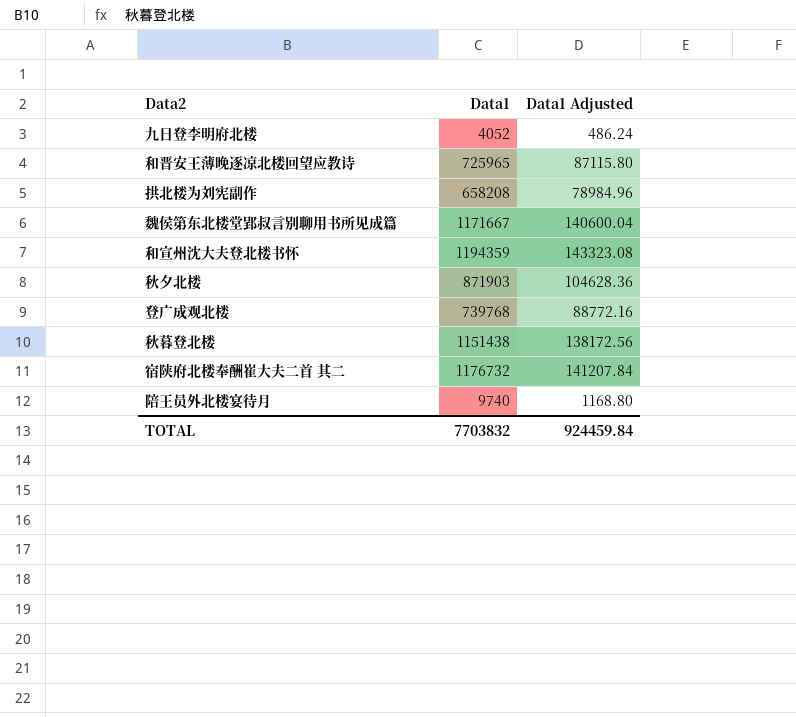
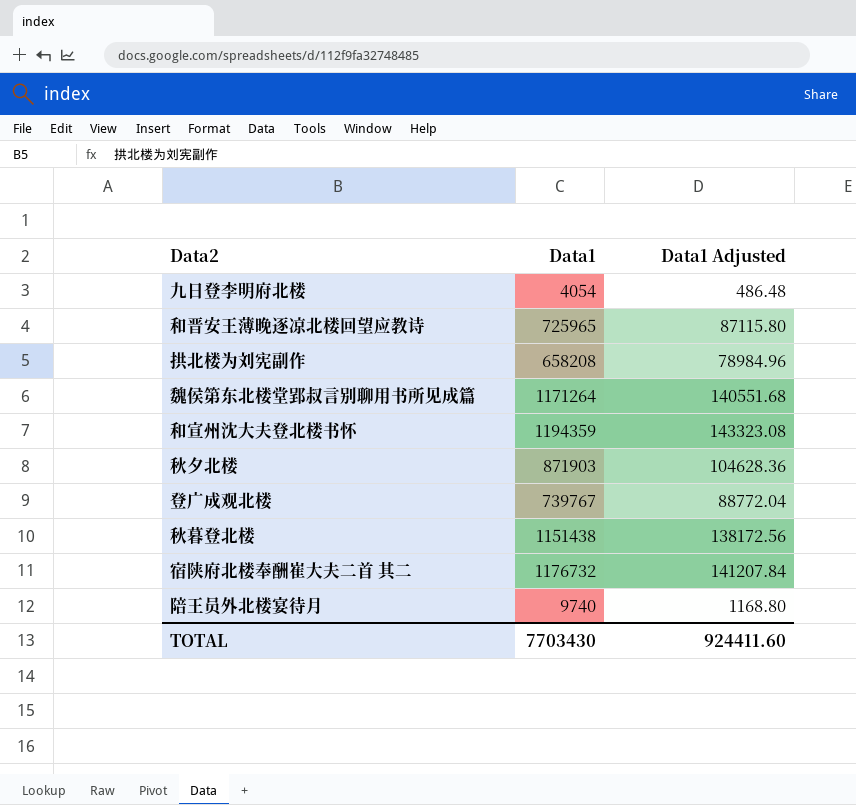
九日登李明府北楼 | Data1: 4052 -> 4054
九日登李明府北楼 | Data1 Adjusted: 486.24 -> 486.48
魏侯第东北楼堂郢叔言别聊用书所见成篇 | Data1: 1171667 -> 1171264
魏侯第东北楼堂郢叔言别聊用书所见成篇 | Data1 Adjusted: 140600.04 -> 140551.68
登广成观北楼 | Data1: 739768 -> 739767
登广成观北楼 | Data1 Adjusted: 88772.16 -> 88772.04
TOTAL | Data1: 7703832 -> 7703430
TOTAL | Data1 Adjusted: 924459.84 -> 924411.60

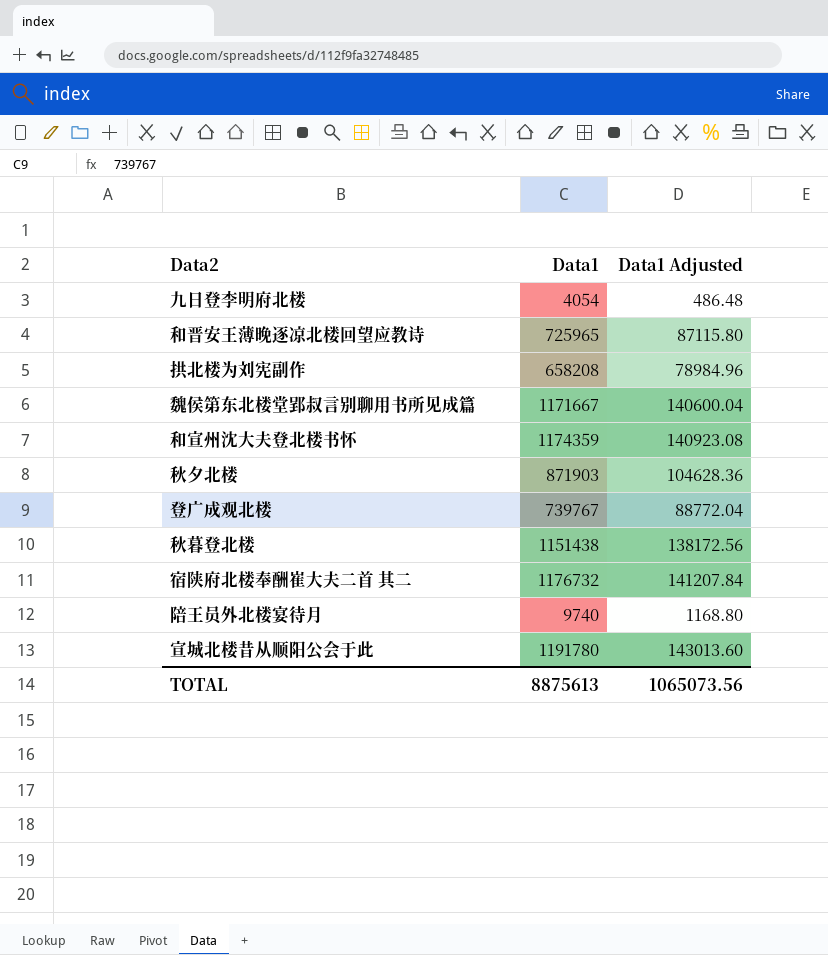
魏侯第东北楼堂郢叔言别聊用书所见成篇 | Data1: 1171264 -> 1171667
魏侯第东北楼堂郢叔言别聊用书所见成篇 | Data1 Adjusted: 140551.68 -> 140600.04
和宣州沈大夫登北楼书怀 | Data1: 1194359 -> 1174359
和宣州沈大夫登北楼书怀 | Data1 Adjusted: 143323.08 -> 140923.08
row 宣城北楼昔从顺阳公会于此: none -> 1191780 | 143013.60
TOTAL | Data1: 7703430 -> 8875613
TOTAL | Data1 Adjusted: 924411.60 -> 1065073.56

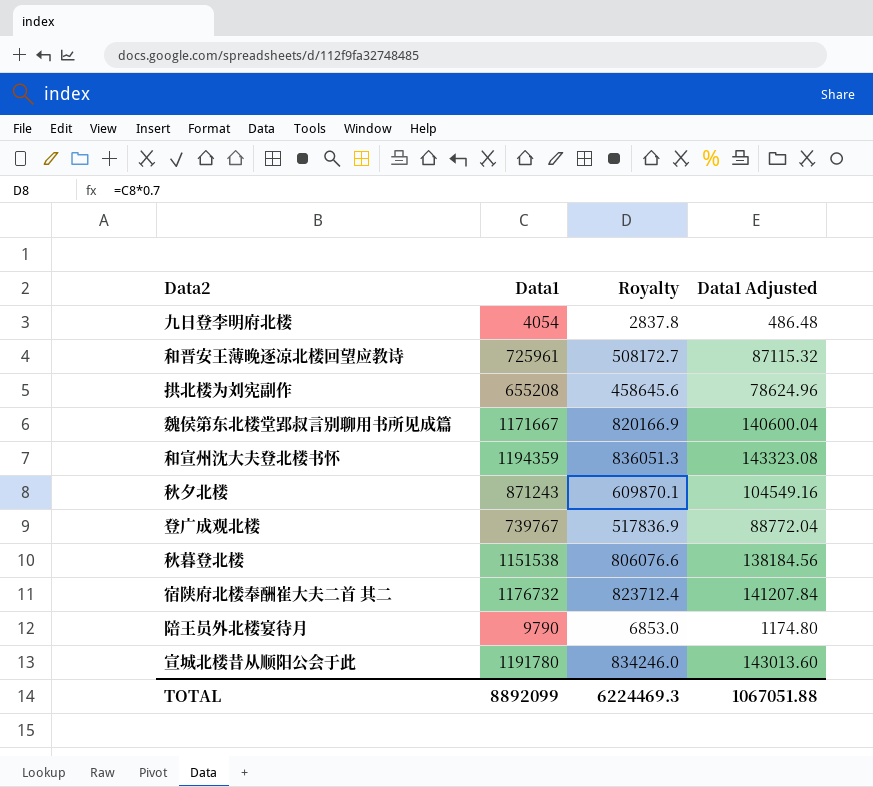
column Royalty | formula: none -> [Data1] * 0.7
和晋安王薄晚逐凉北楼回望应教诗 | Data1: 725965 -> 725961
和晋安王薄晚逐凉北楼回望应教诗 | Data1 Adjusted: 87115.80 -> 87115.32
拱北楼为刘宪副作 | Data1: 658208 -> 655208
拱北楼为刘宪副作 | Data1 Adjusted: 78984.96 -> 78624.96
和宣州沈大夫登北楼书怀 | Data1: 1174359 -> 1194359
和宣州沈大夫登北楼书怀 | Data1 Adjusted: 140923.08 -> 143323.08
秋夕北楼 | Data1: 871903 -> 871243
秋夕北楼 | Data1 Adjusted: 104628.36 -> 104549.16
秋暮登北楼 | Data1: 1151438 -> 1151538
秋暮登北楼 | Data1 Adjusted: 138172.56 -> 138184.56
陪王员外北楼宴待月 | Data1: 9740 -> 9790
陪王员外北楼宴待月 | Data1 Adjusted: 1168.80 -> 1174.80
TOTAL | Data1: 8875613 -> 8892099
TOTAL | Data1 Adjusted: 1065073.56 -> 1067051.88

